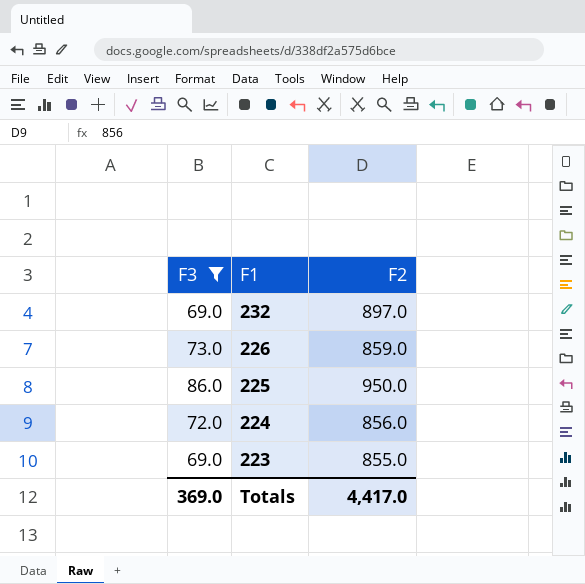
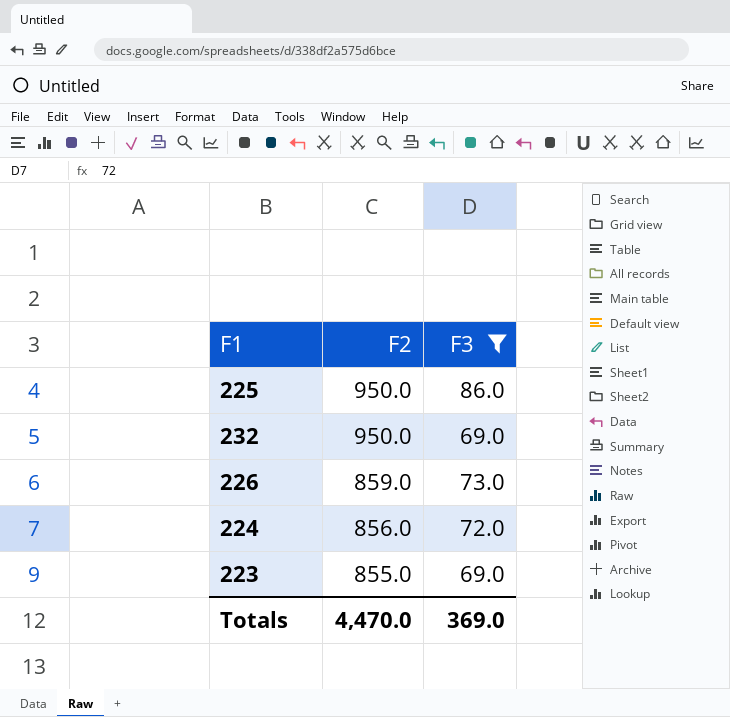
row order: F1 descending -> F2 descending
column F3 | position: 1 -> 3
232 | F2: 897.0 -> 950.0
Totals | F2: 4,417.0 -> 4,470.0

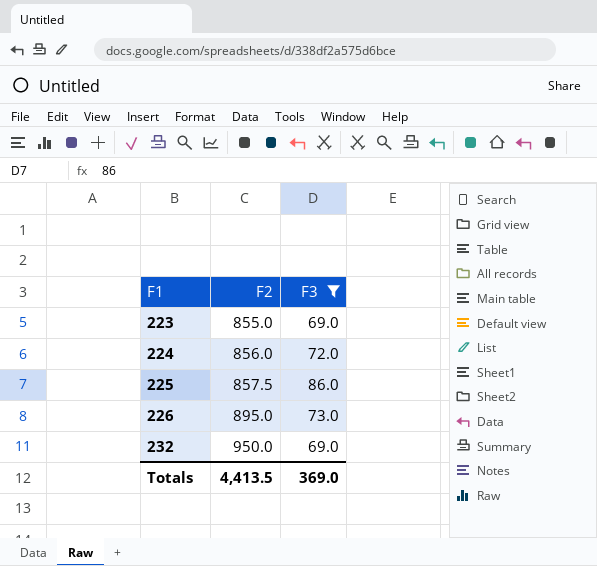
row order: F2 descending -> F1 ascending
225 | F2: 950.0 -> 857.5
226 | F2: 859.0 -> 895.0
Totals | F2: 4,470.0 -> 4,413.5

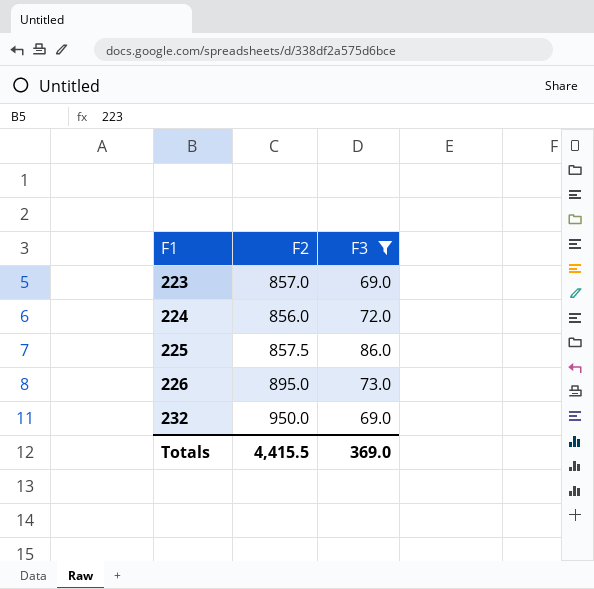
223 | F2: 855.0 -> 857.0
Totals | F2: 4,413.5 -> 4,415.5

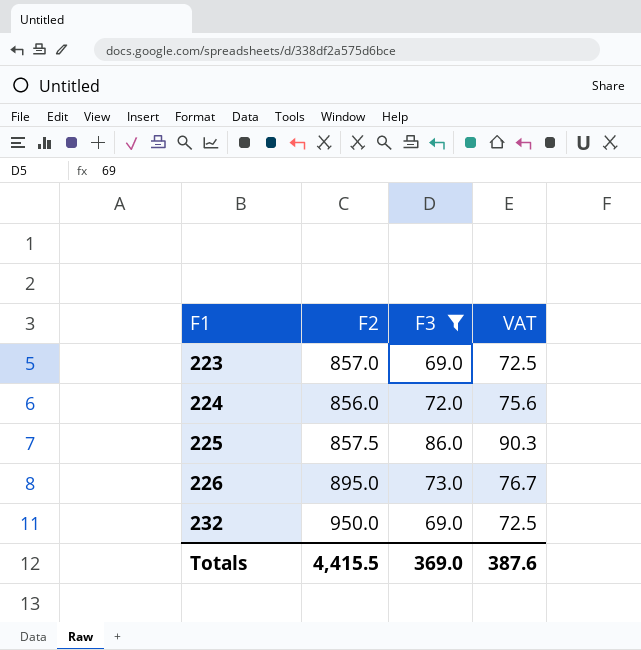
column VAT | formula: none -> [F3] * 1.05

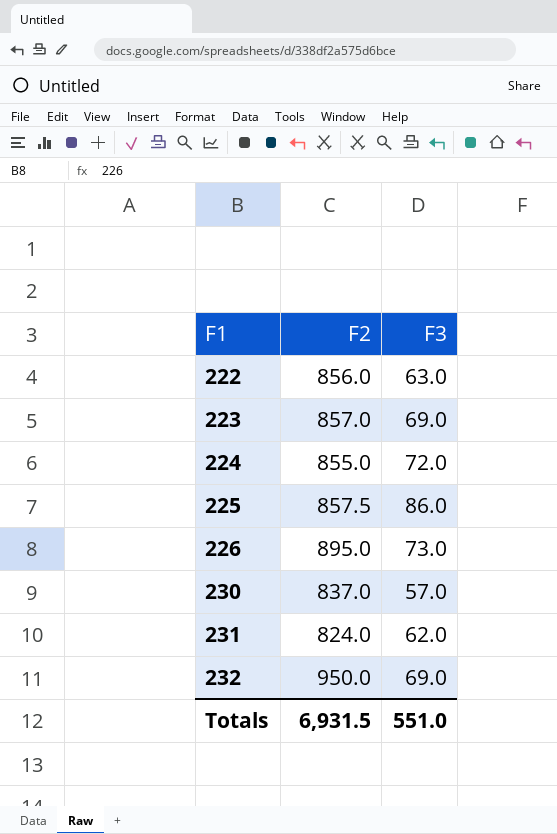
filter: F3 >= 69.0 -> none
column VAT | formula: [F3] * 1.05 -> none
224 | F2: 856.0 -> 855.0
Totals | F2: 4,415.5 -> 6,931.5
Totals | F3: 369.0 -> 551.0

